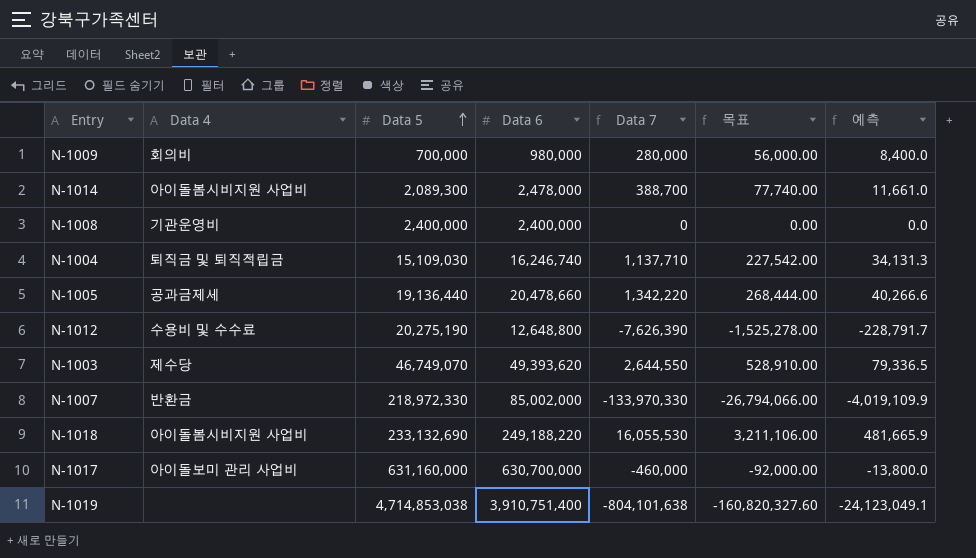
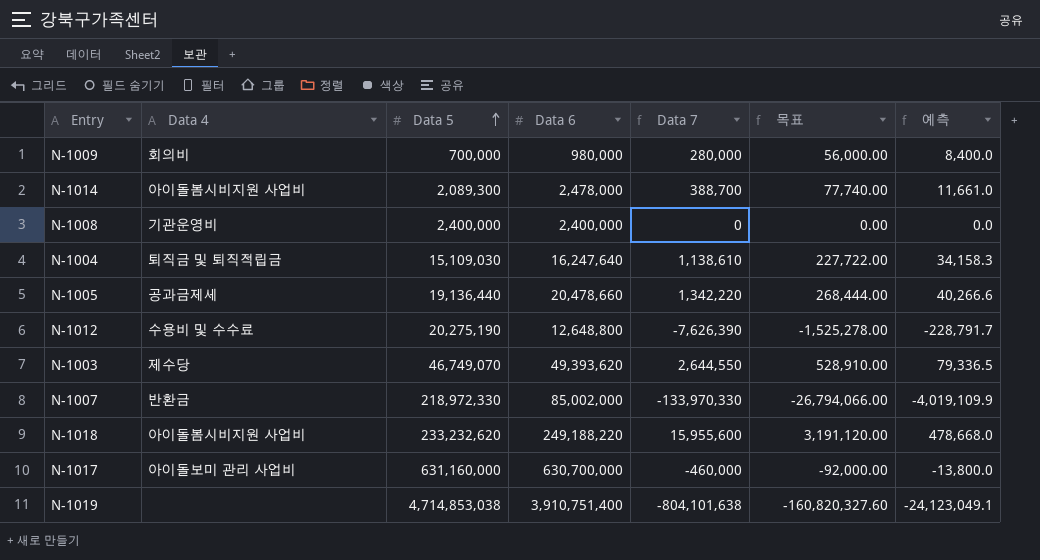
N-1004 | Data 6: 16,246,740 -> 16,247,640
N-1004 | Data 7: 1,137,710 -> 1,138,610
N-1004 | 목표: 227,542.00 -> 227,722.00
N-1004 | 예측: 34,131.3 -> 34,158.3
N-1018 | Data 5: 233,132,690 -> 233,232,620
N-1018 | Data 7: 16,055,530 -> 15,955,600
N-1018 | 목표: 3,211,106.00 -> 3,191,120.00
N-1018 | 예측: 481,665.9 -> 478,668.0

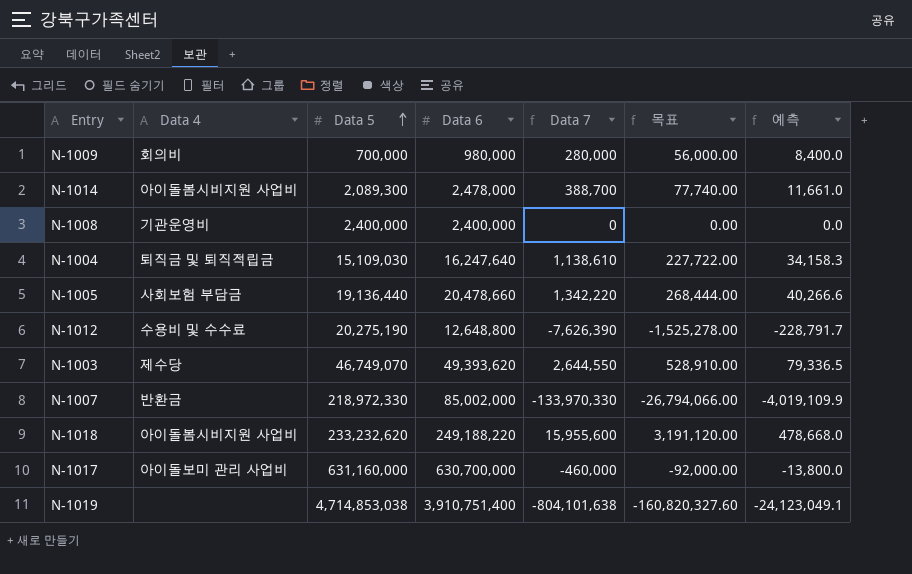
N-1005 | Data 4: 공과금제세 -> 사회보험 부담금

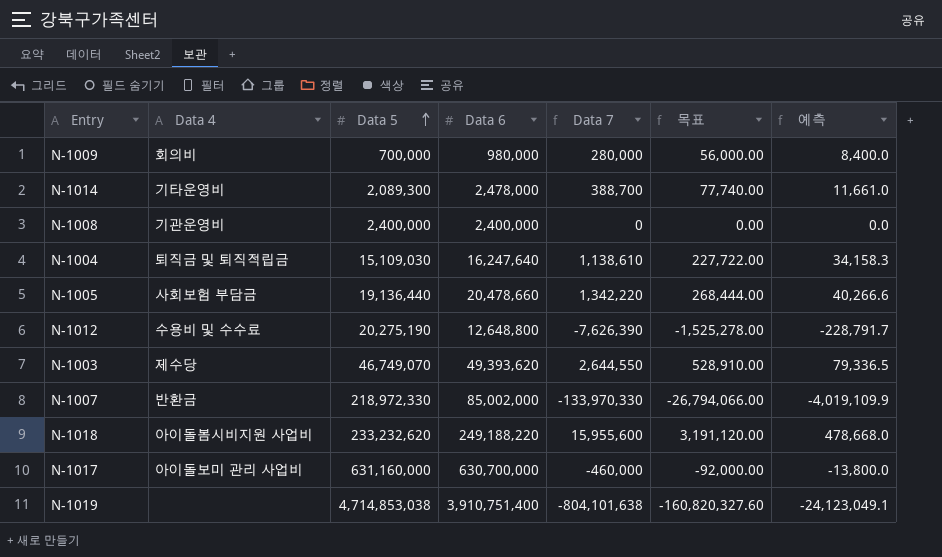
N-1014 | Data 4: 아이돌봄시비지원 사업비 -> 기타운영비

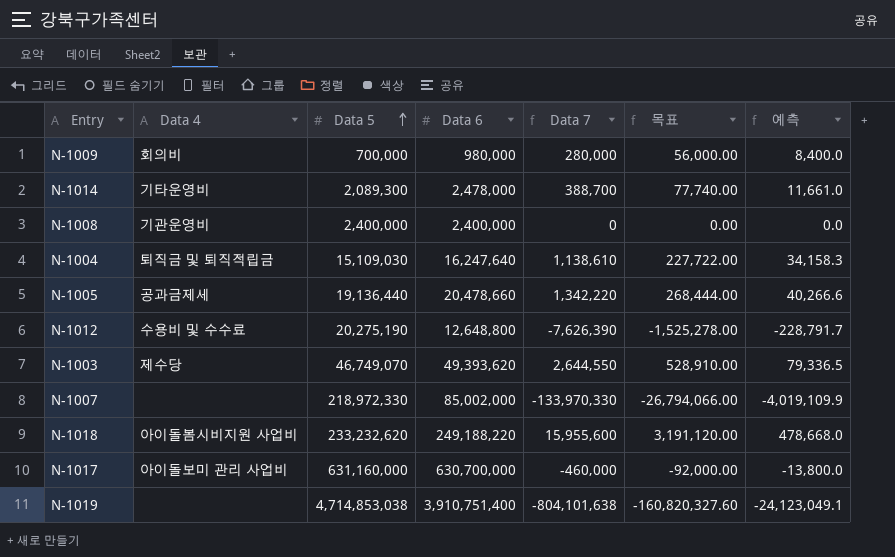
N-1005 | Data 4: 사회보험 부담금 -> 공과금제세
N-1007 | Data 4: 반환금 -> none

